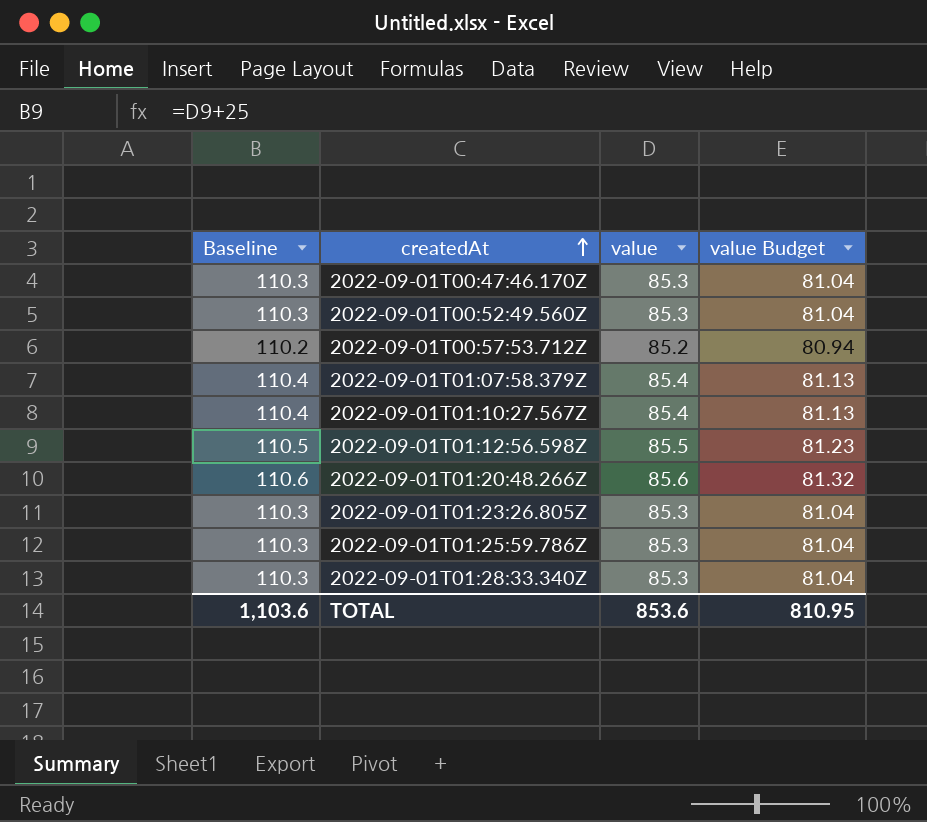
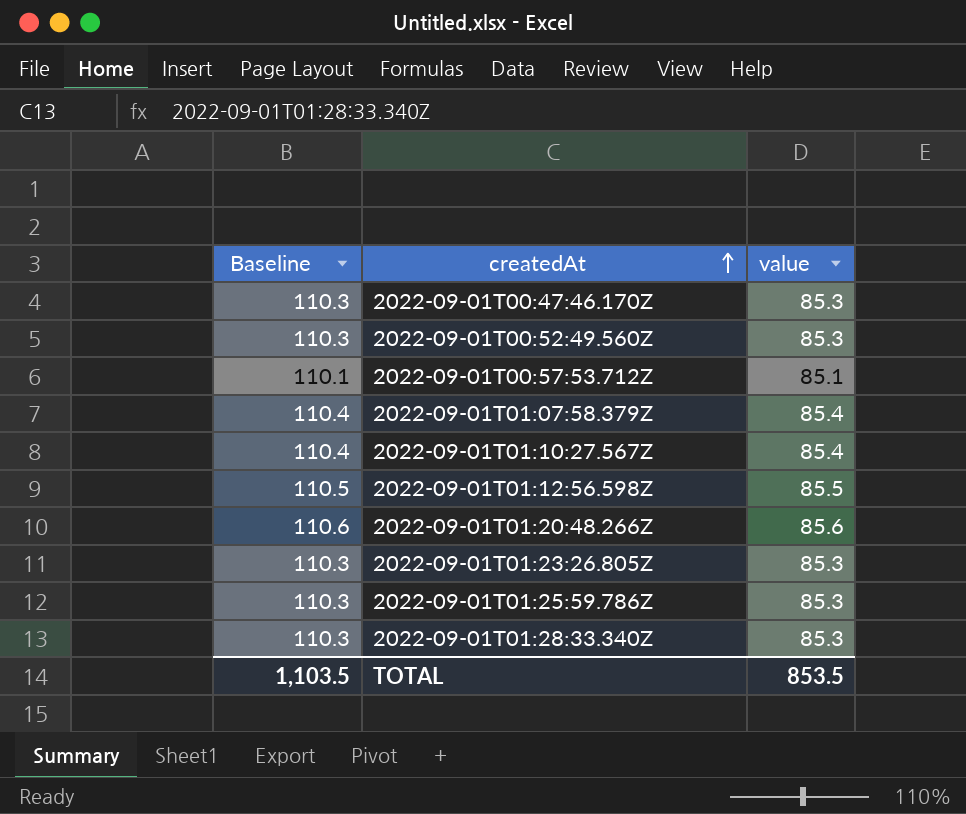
column value Budget | formula: [value] * 0.95 -> none
2022-09-01T00:57:53.712Z | Baseline: 110.2 -> 110.1
2022-09-01T00:57:53.712Z | value: 85.2 -> 85.1
TOTAL | Baseline: 1,103.6 -> 1,103.5
TOTAL | value: 853.6 -> 853.5

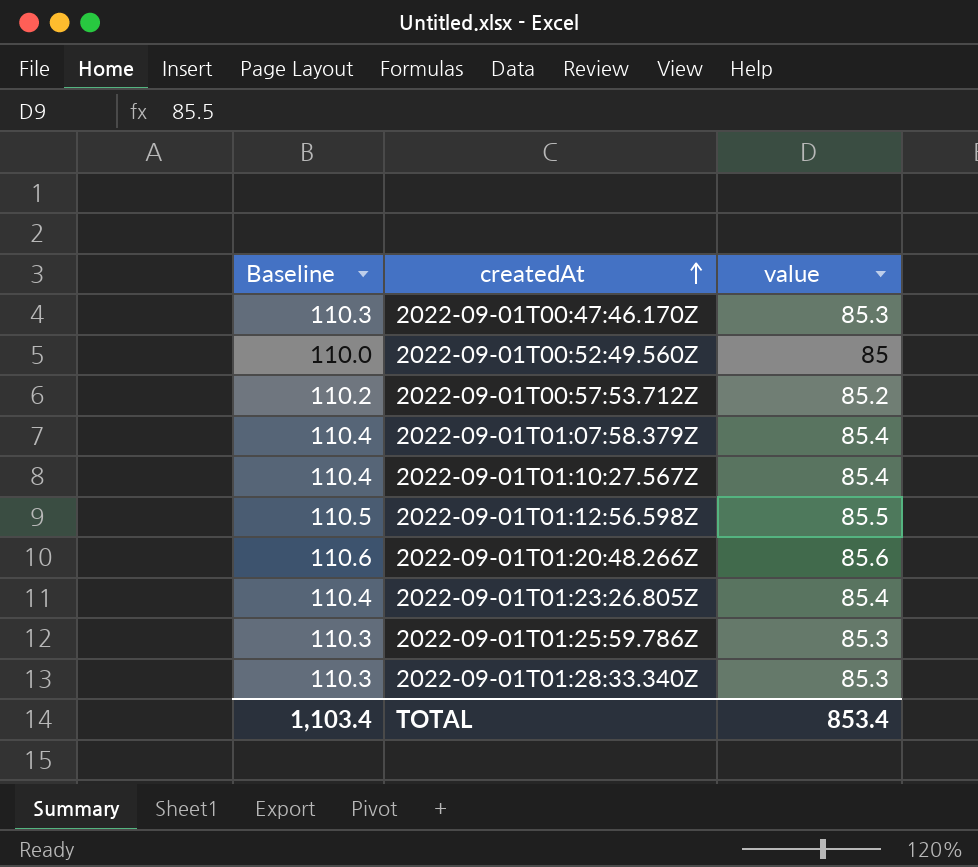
2022-09-01T00:52:49.560Z | Baseline: 110.3 -> 110.0
2022-09-01T00:52:49.560Z | value: 85.3 -> 85
2022-09-01T00:57:53.712Z | Baseline: 110.1 -> 110.2
2022-09-01T00:57:53.712Z | value: 85.1 -> 85.2
2022-09-01T01:23:26.805Z | Baseline: 110.3 -> 110.4
2022-09-01T01:23:26.805Z | value: 85.3 -> 85.4
TOTAL | Baseline: 1,103.5 -> 1,103.4
TOTAL | value: 853.5 -> 853.4

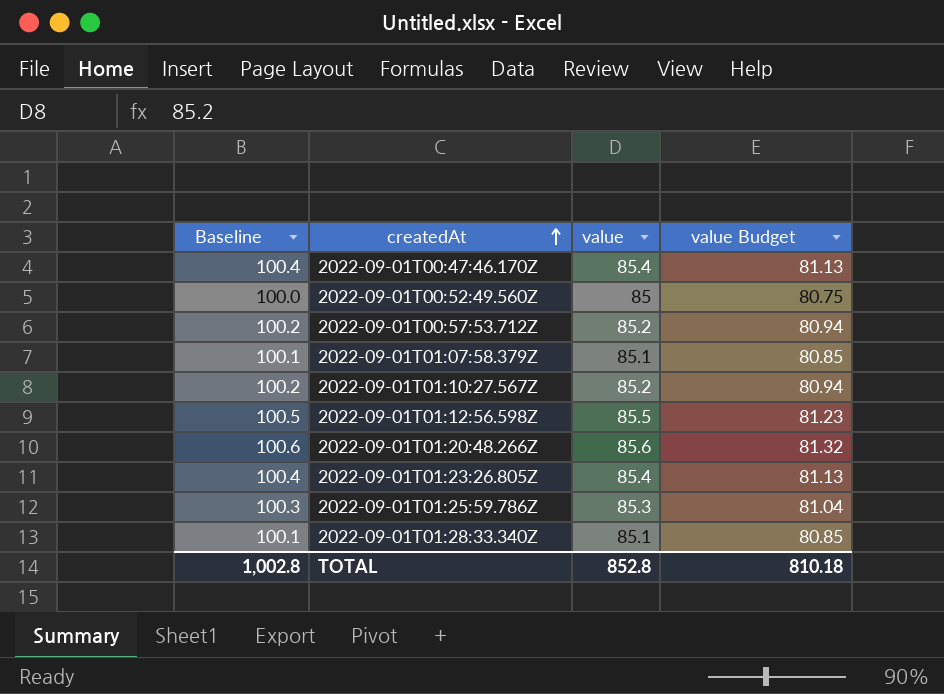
column Baseline | formula: [value] + 25 -> [value] + 15
column value Budget | formula: none -> [value] * 0.95
2022-09-01T00:47:46.170Z | value: 85.3 -> 85.4
2022-09-01T01:07:58.379Z | value: 85.4 -> 85.1
2022-09-01T01:10:27.567Z | value: 85.4 -> 85.2
2022-09-01T01:28:33.340Z | value: 85.3 -> 85.1
TOTAL | Baseline: 1,103.4 -> 1,002.8
TOTAL | value: 853.4 -> 852.8

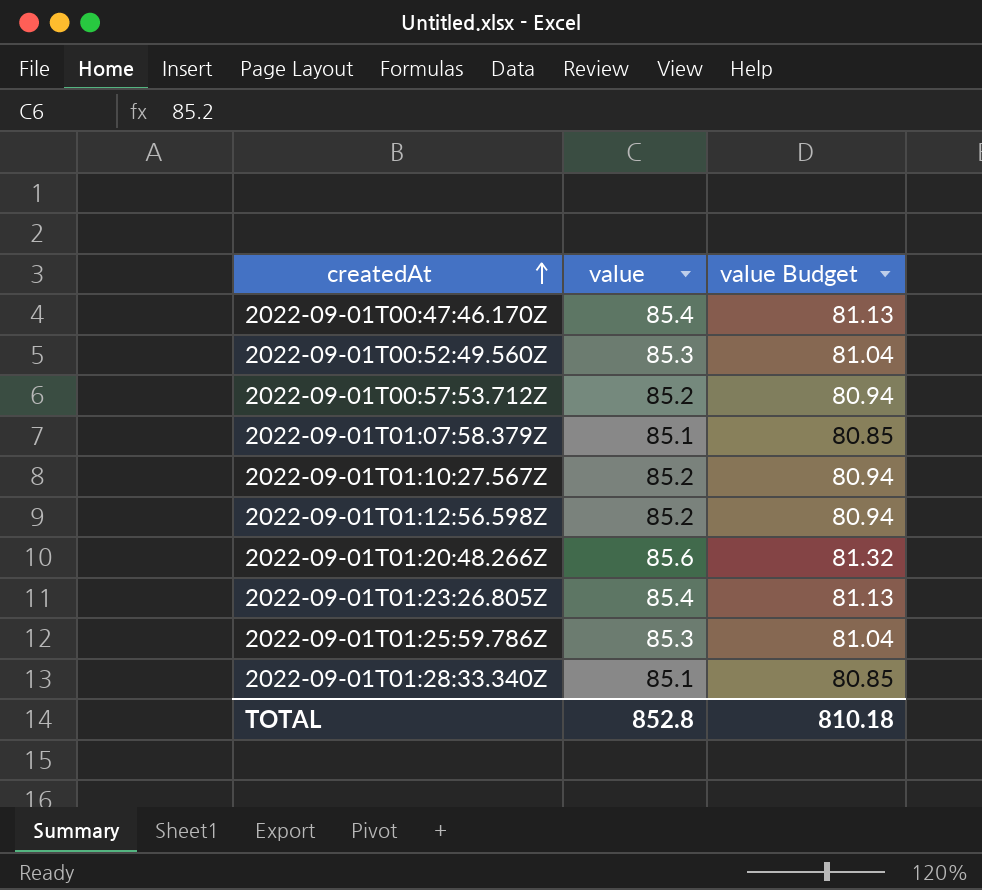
column Baseline | formula: [value] + 15 -> none
2022-09-01T00:52:49.560Z | value: 85 -> 85.3
2022-09-01T00:52:49.560Z | value Budget: 80.75 -> 81.04
2022-09-01T01:12:56.598Z | value: 85.5 -> 85.2
2022-09-01T01:12:56.598Z | value Budget: 81.23 -> 80.94

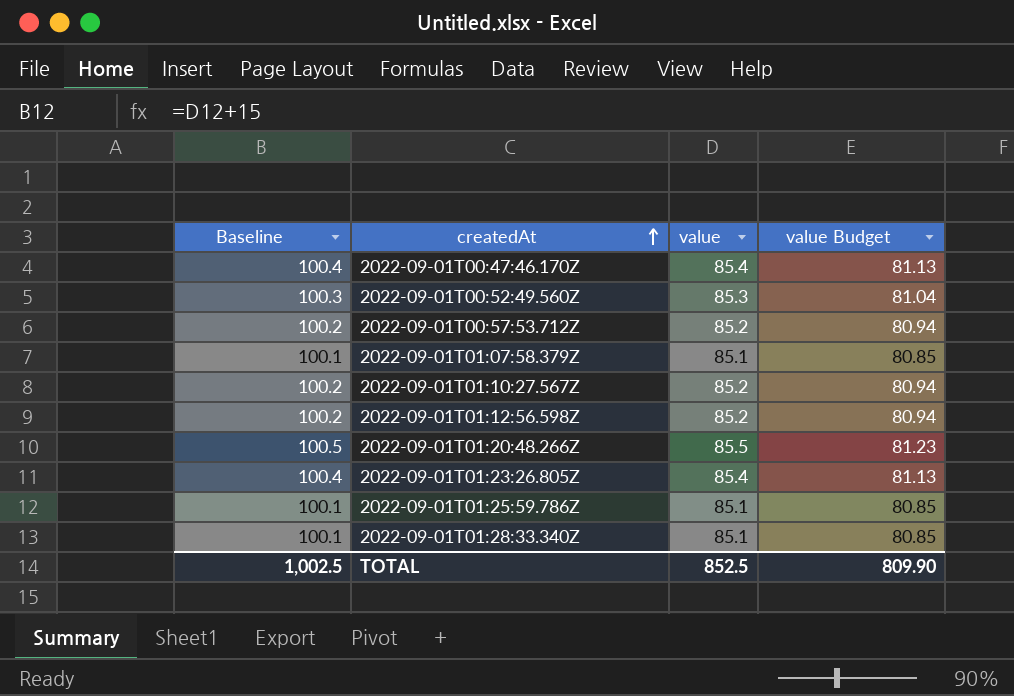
column Baseline | formula: none -> [value] + 15
2022-09-01T01:20:48.266Z | value: 85.6 -> 85.5
2022-09-01T01:20:48.266Z | value Budget: 81.32 -> 81.23
2022-09-01T01:25:59.786Z | value: 85.3 -> 85.1
2022-09-01T01:25:59.786Z | value Budget: 81.04 -> 80.85
TOTAL | value: 852.8 -> 852.5
TOTAL | value Budget: 810.18 -> 809.90

